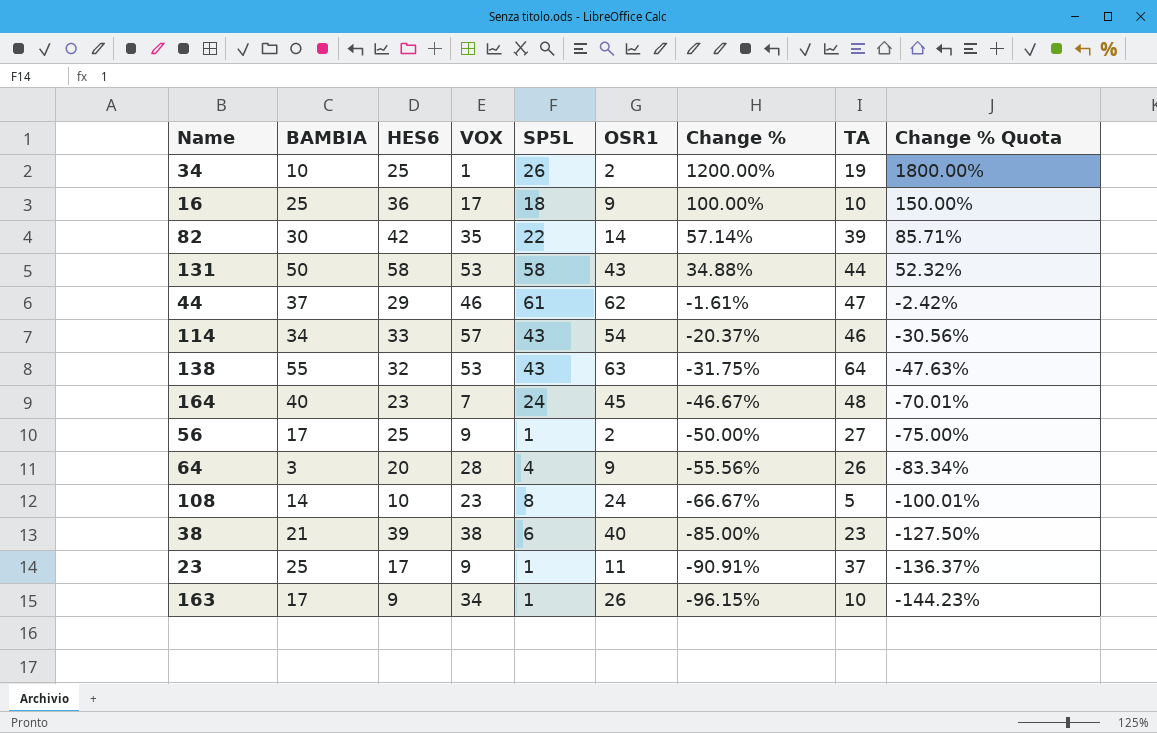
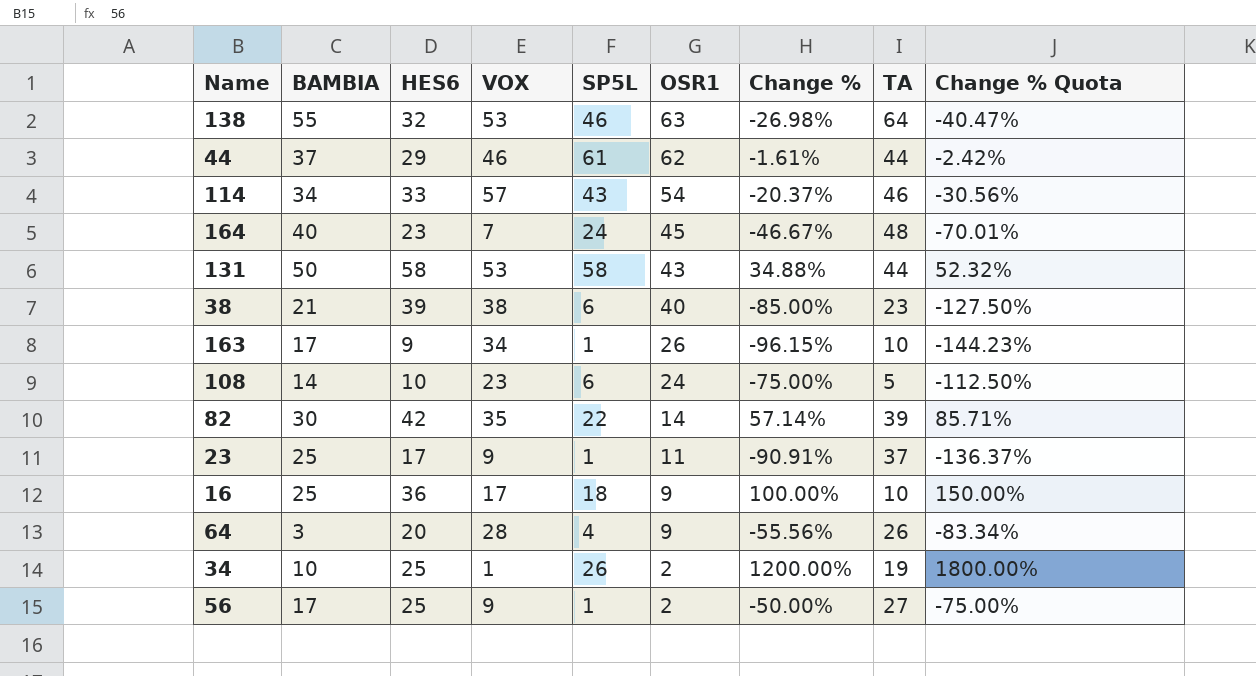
row order: Change % descending -> OSR1 descending
138 | SP5L: 43 -> 46
138 | Change %: -31.75% -> -26.98%
138 | Change % Quota: -47.63% -> -40.47%
44 | TA: 47 -> 44
108 | SP5L: 8 -> 6
108 | Change %: -66.67% -> -75.00%
108 | Change % Quota: -100.01% -> -112.50%

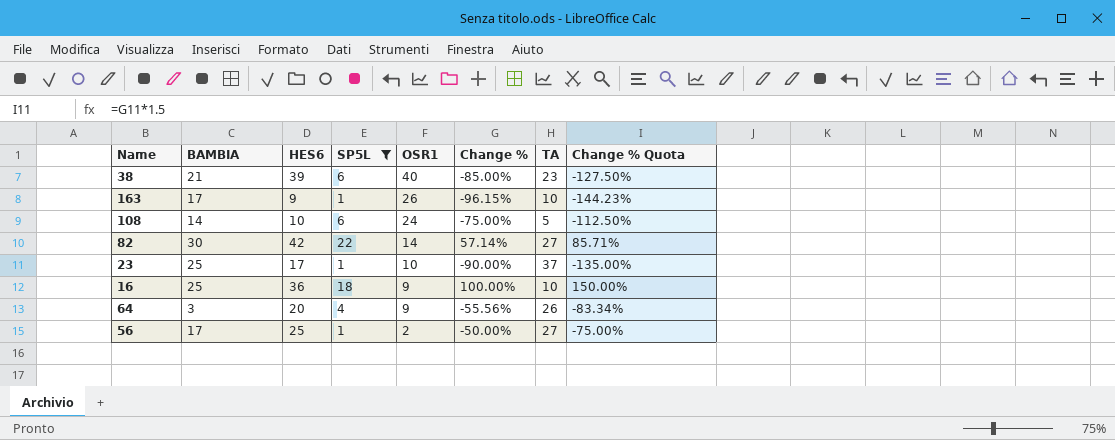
filter: none -> SP5L <= 22
column VOX | position: 4 -> none
82 | TA: 39 -> 27
23 | OSR1: 11 -> 10
23 | Change %: -90.91% -> -90.00%
23 | Change % Quota: -136.37% -> -135.00%

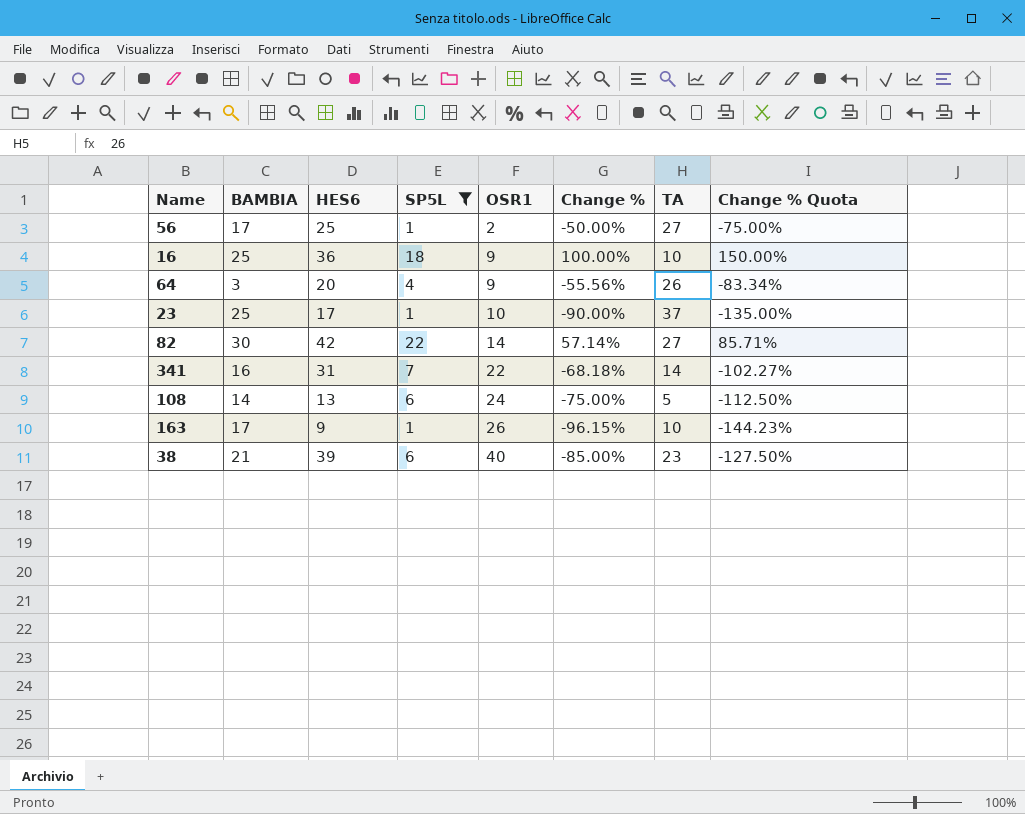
row order: OSR1 descending -> OSR1 ascending
row 341: none -> 16 | 31 | 7 | 22 | -68.18% | 14 | -102.27%
108 | HES6: 10 -> 13

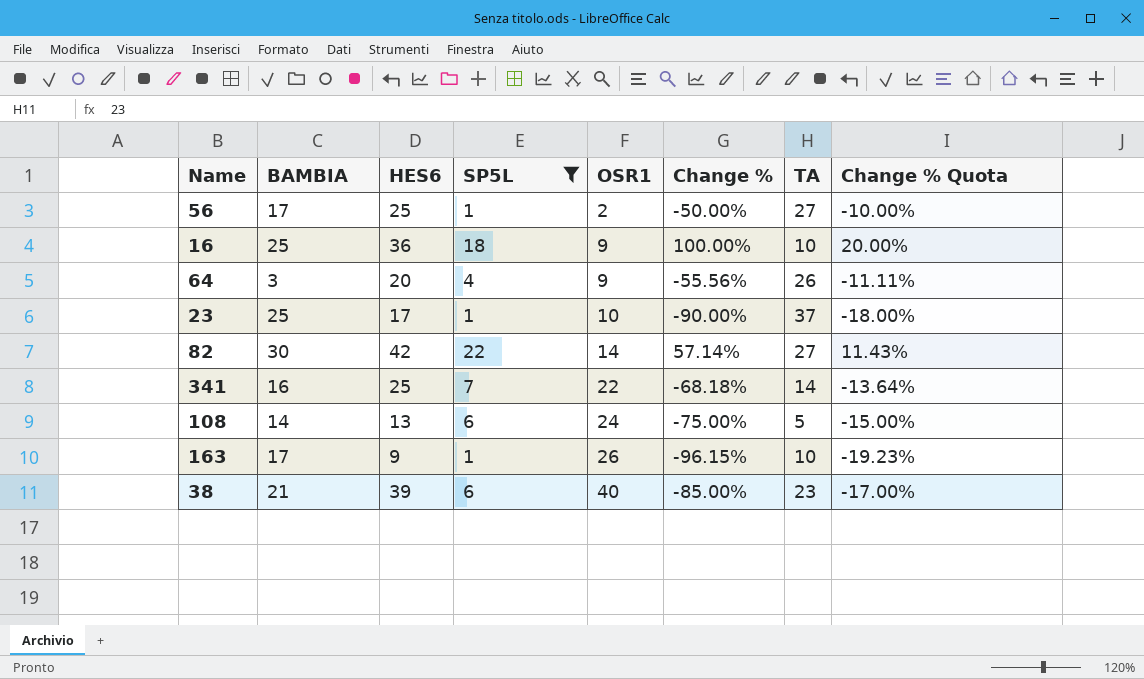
column Change % Quota | formula: [Change %] * 1.5 -> [Change %] * 0.2
341 | HES6: 31 -> 25

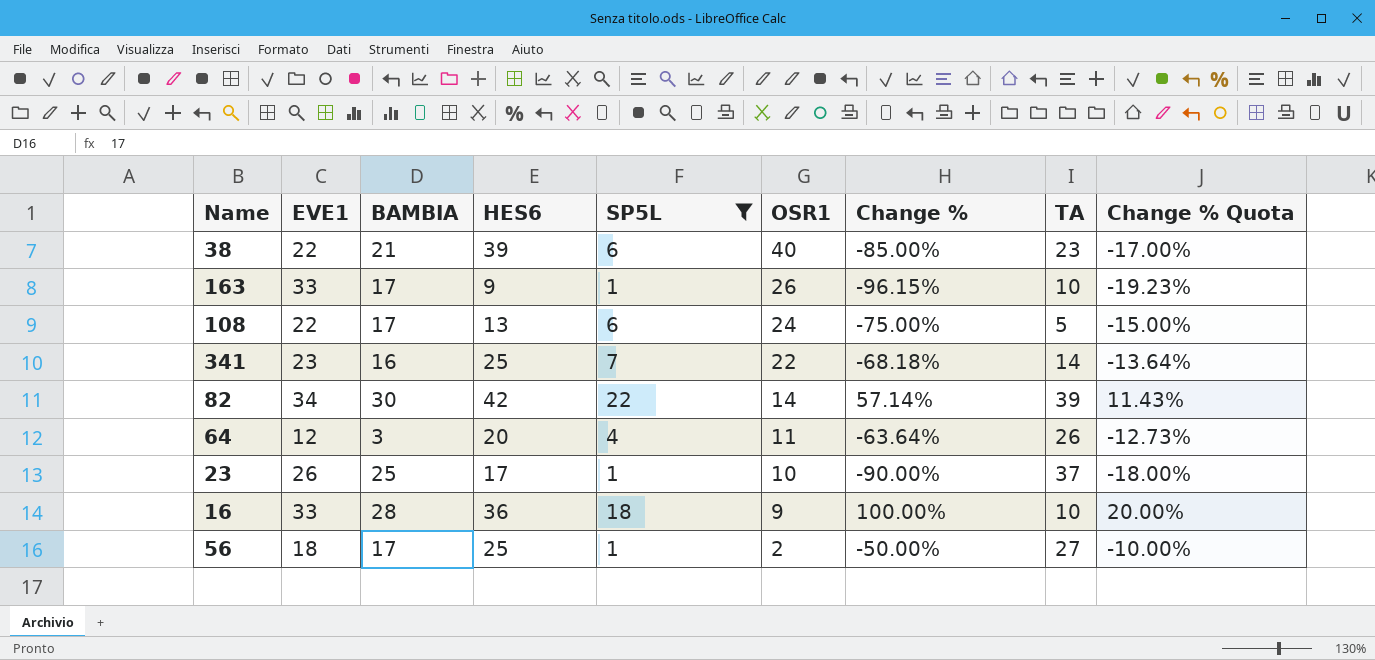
row order: OSR1 ascending -> OSR1 descending
column EVE1 | position: none -> 2
108 | BAMBIA: 14 -> 17
82 | TA: 27 -> 39
64 | OSR1: 9 -> 11
64 | Change %: -55.56% -> -63.64%
64 | Change % Quota: -11.11% -> -12.73%
16 | BAMBIA: 25 -> 28

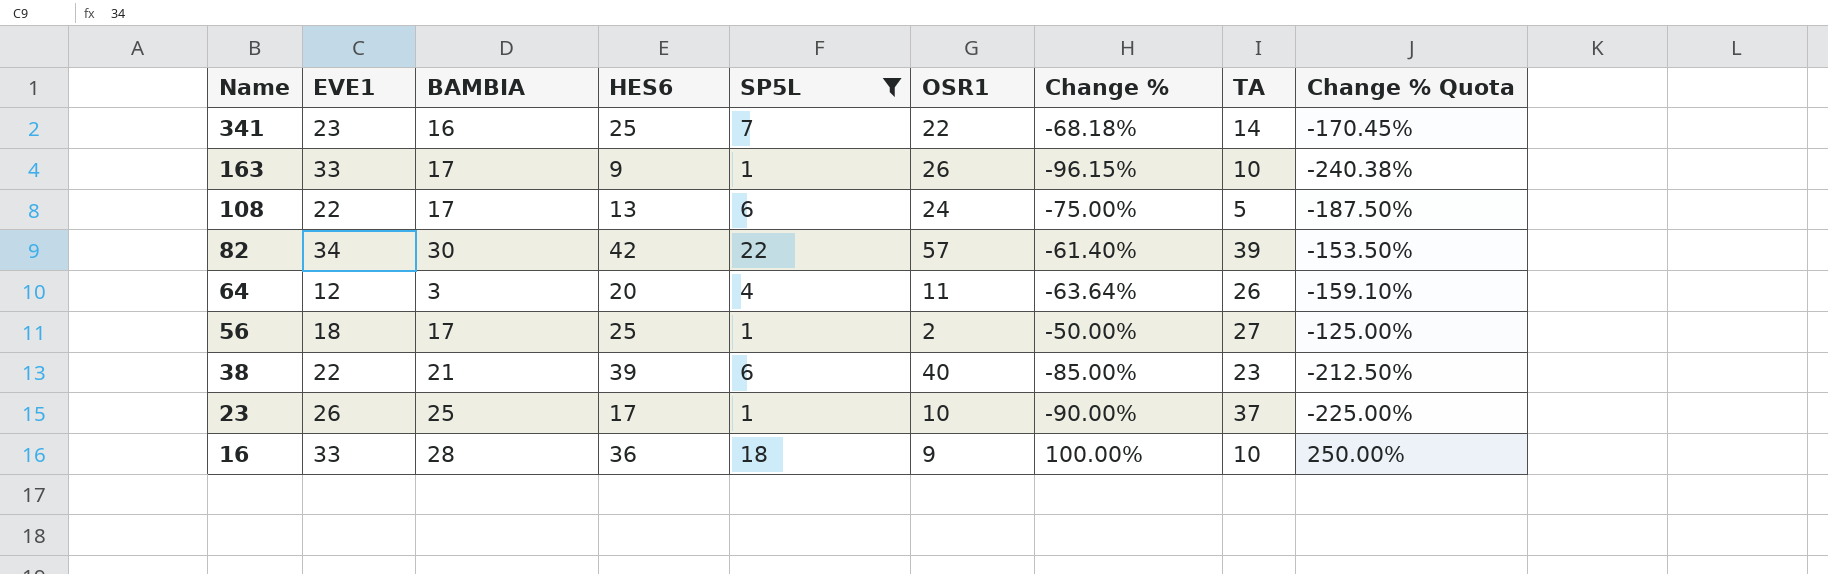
row order: OSR1 descending -> Name descending
column Change % Quota | formula: [Change %] * 0.2 -> [Change %] * 2.5
82 | OSR1: 14 -> 57
82 | Change %: 57.14% -> -61.40%

